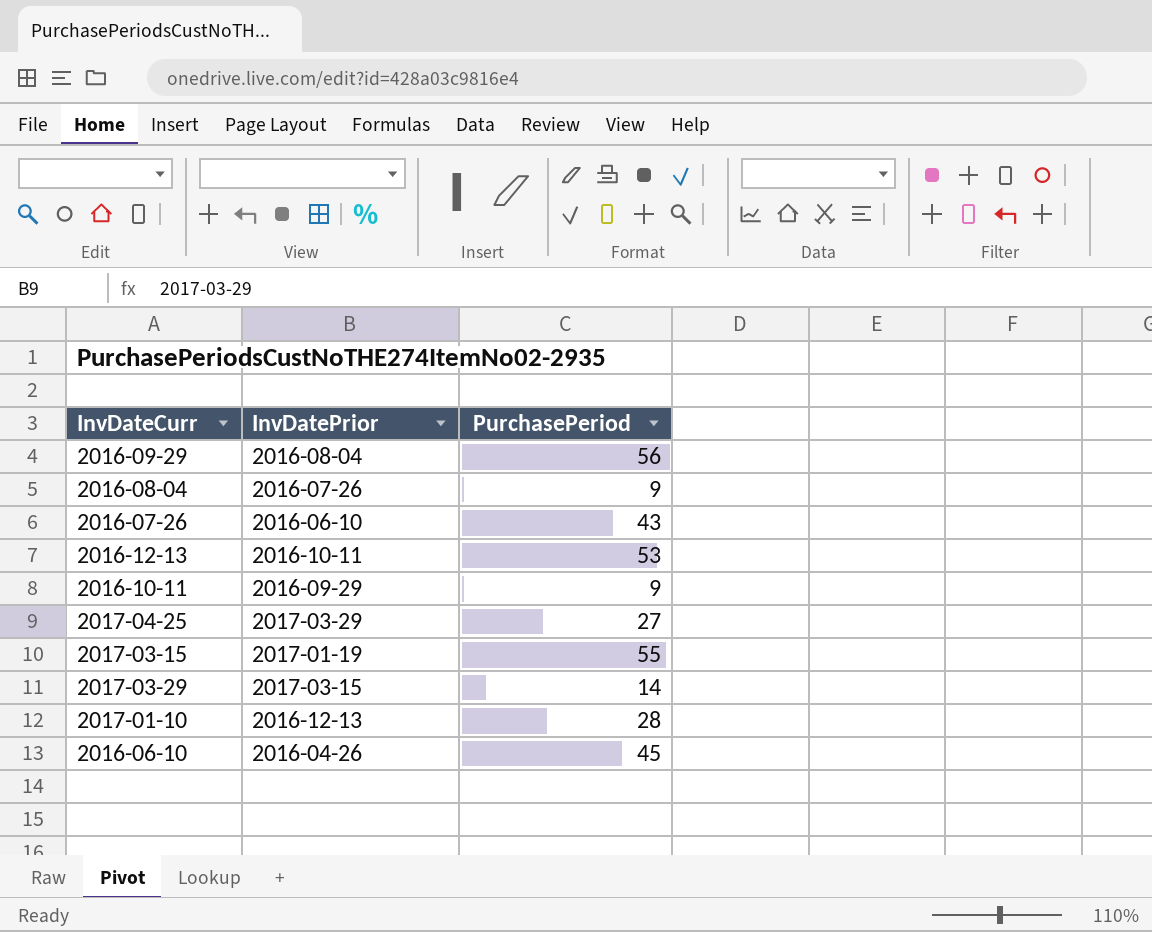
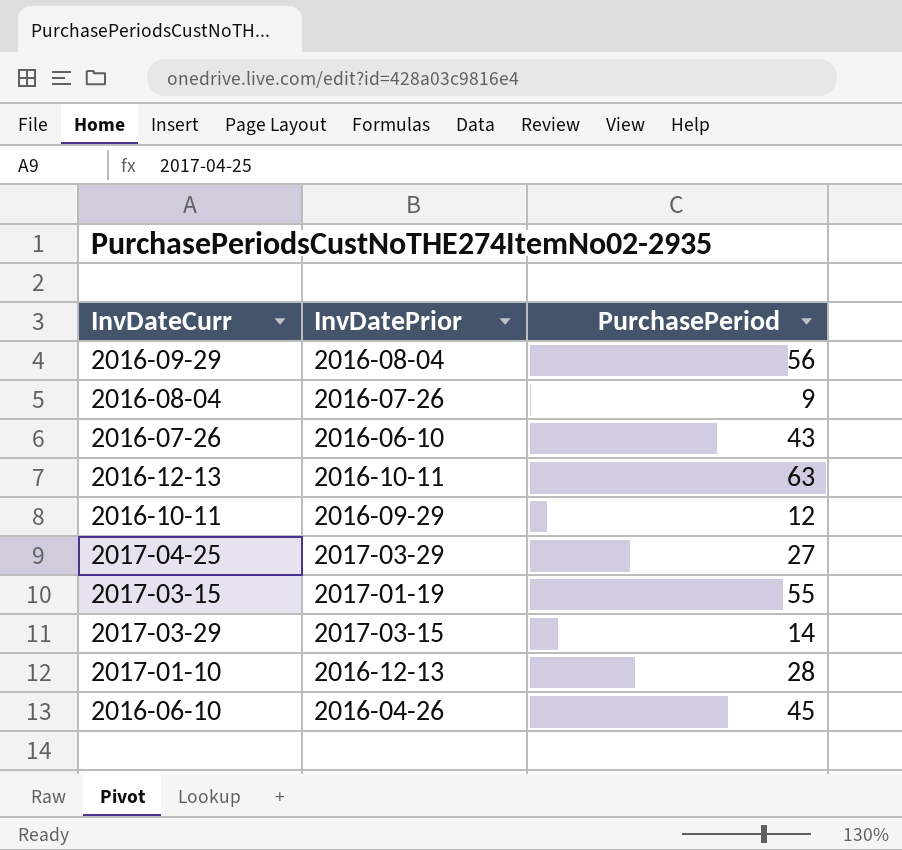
2016-12-13 | PurchasePeriod: 53 -> 63
2016-10-11 | PurchasePeriod: 9 -> 12

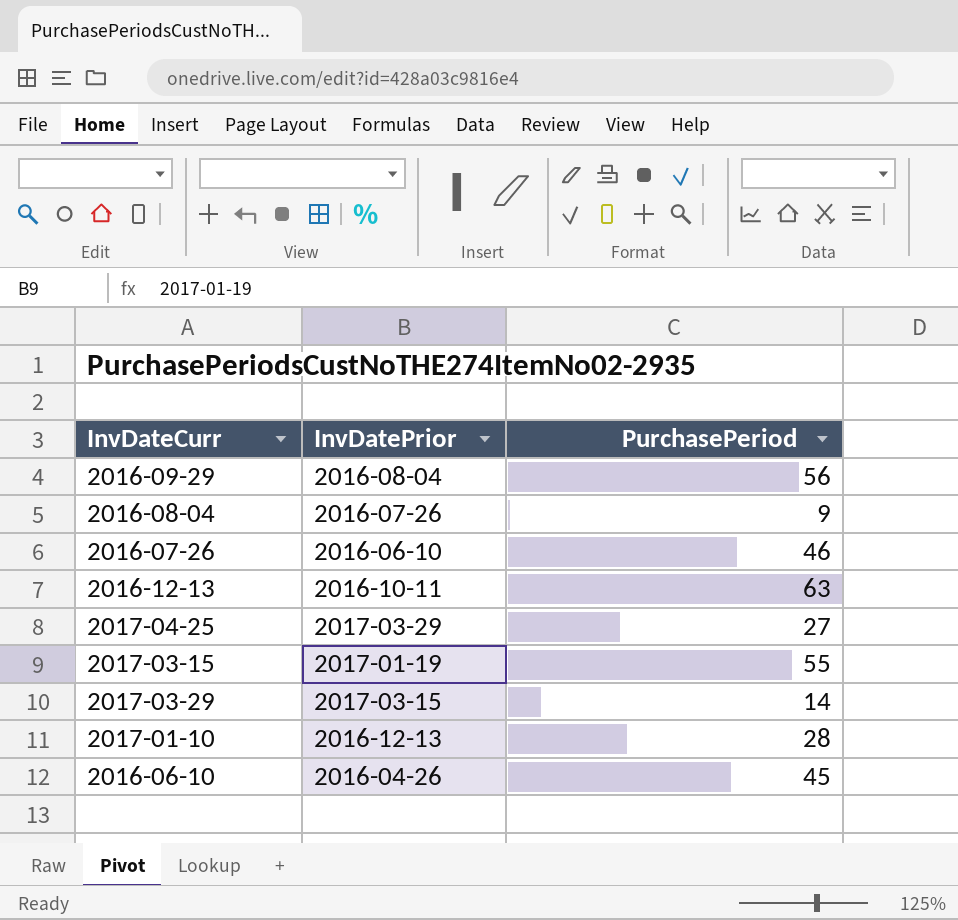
row 2016-10-11: 2016-09-29 | 12 -> none
2016-07-26 | PurchasePeriod: 43 -> 46

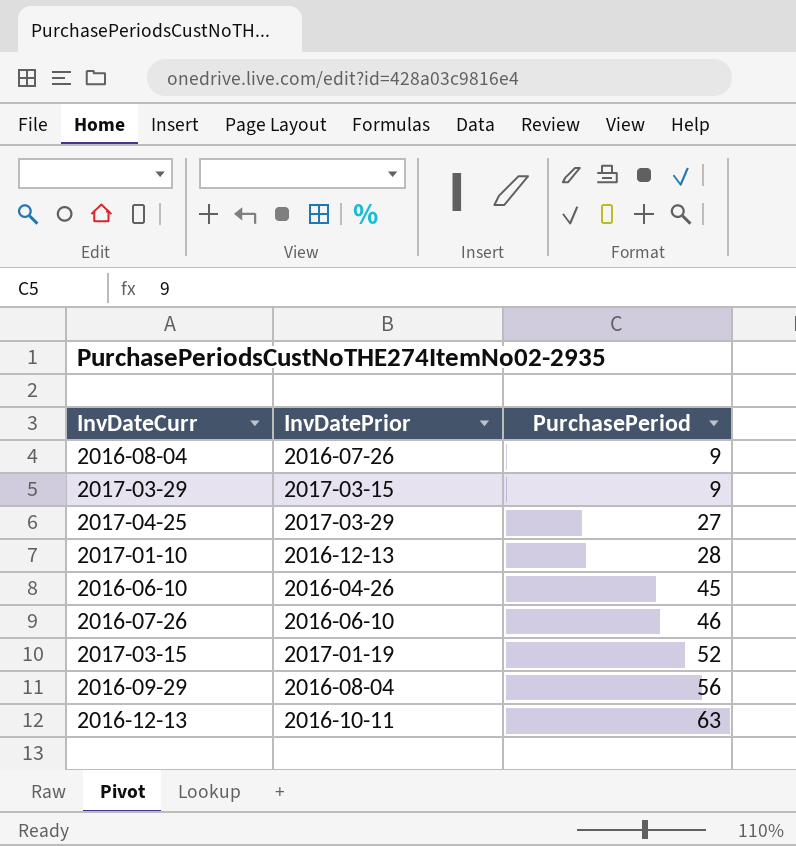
row order: none -> PurchasePeriod ascending
2017-03-29 | PurchasePeriod: 14 -> 9
2017-03-15 | PurchasePeriod: 55 -> 52

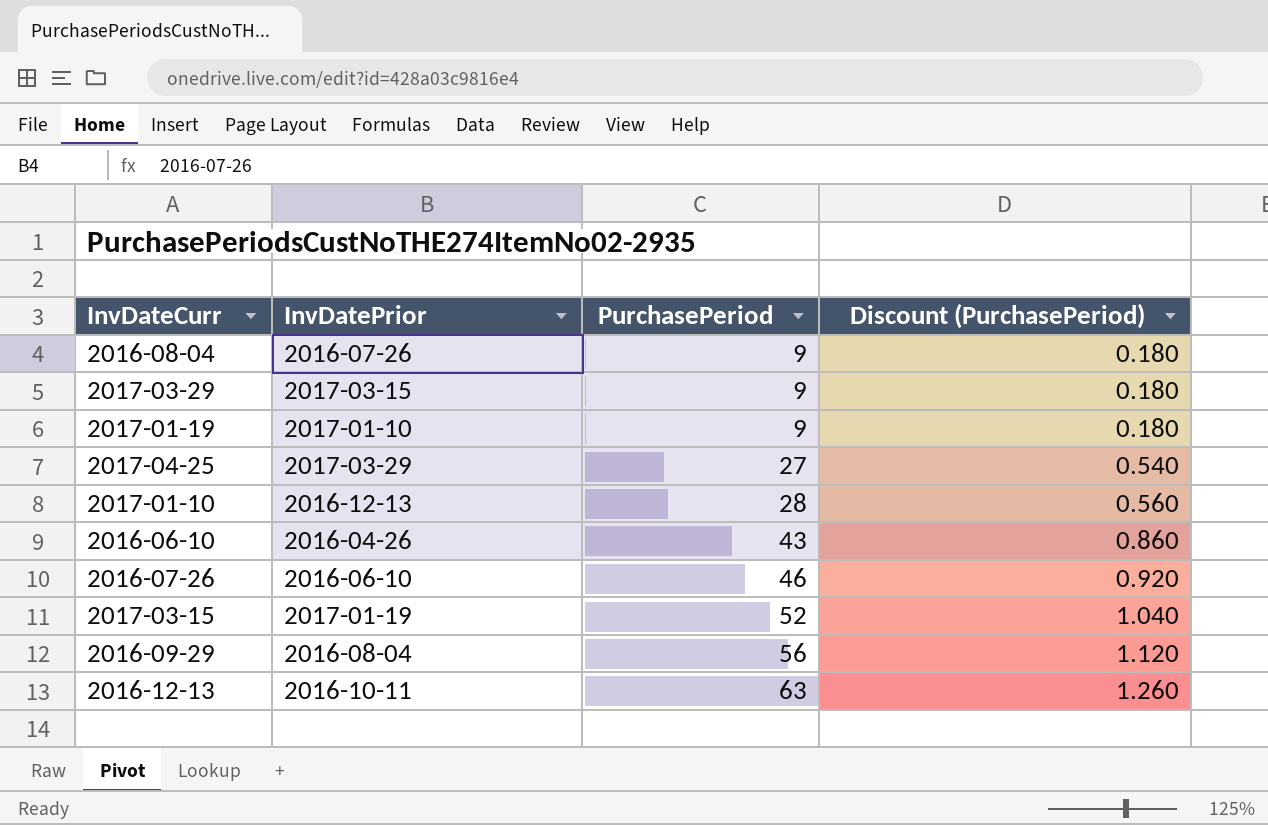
column Discount (PurchasePeriod) | formula: none -> [PurchasePeriod] * 0.02
row 2017-01-19: none -> 2017-01-10 | 9 | 0.180
2016-06-10 | PurchasePeriod: 45 -> 43

